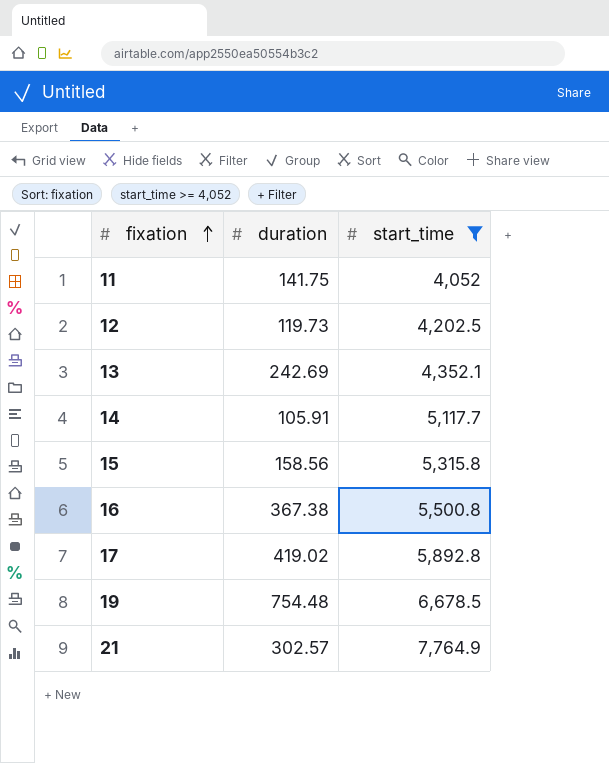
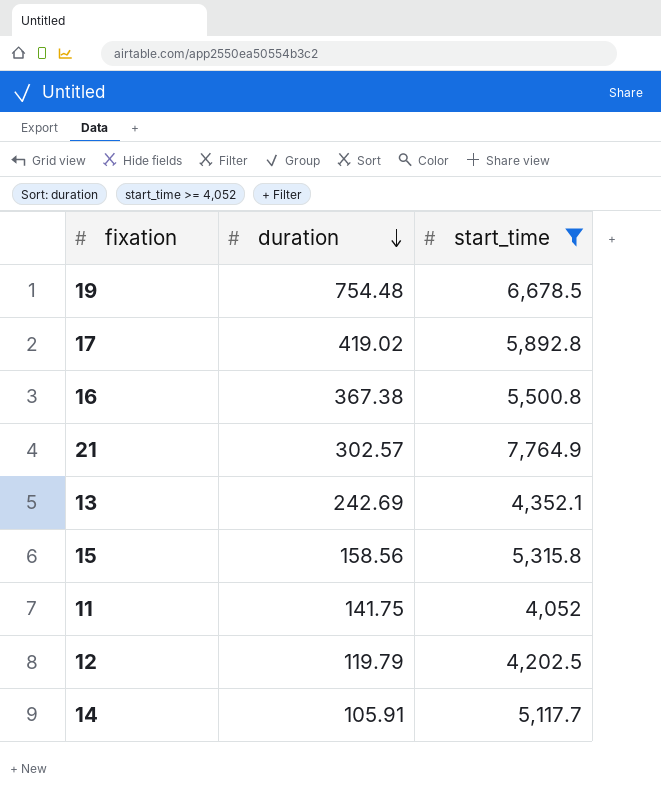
row order: fixation ascending -> duration descending
12 | duration: 119.73 -> 119.79

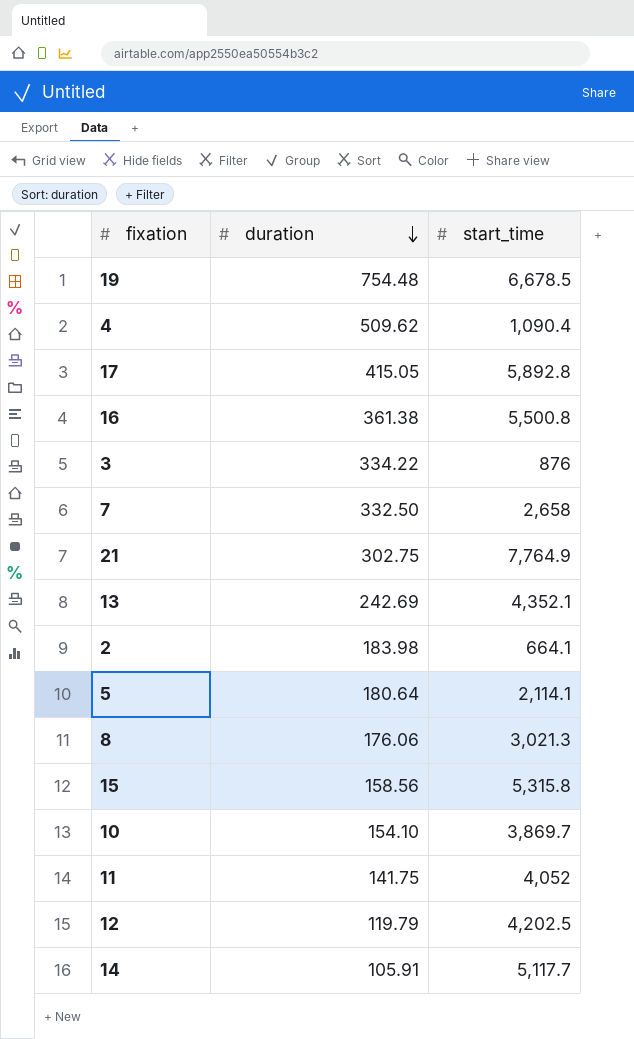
filter: start_time >= 4,052 -> none
17 | duration: 419.02 -> 415.05
16 | duration: 367.38 -> 361.38
21 | duration: 302.57 -> 302.75

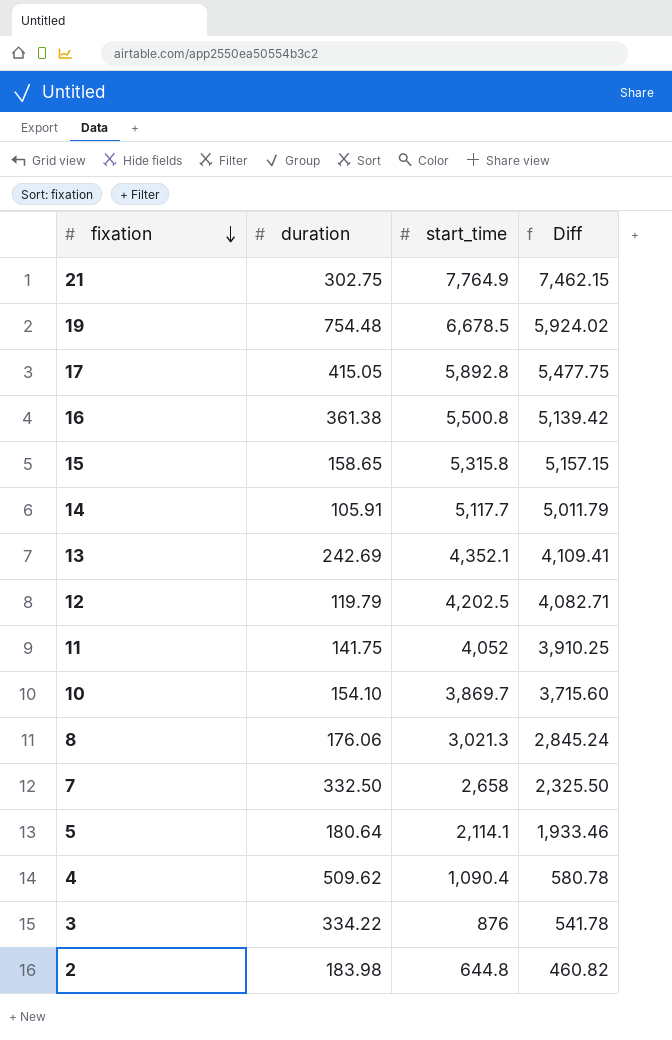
row order: duration descending -> fixation descending
column Diff | formula: none -> [start_time] - [duration]
15 | duration: 158.56 -> 158.65
2 | start_time: 664.1 -> 644.8

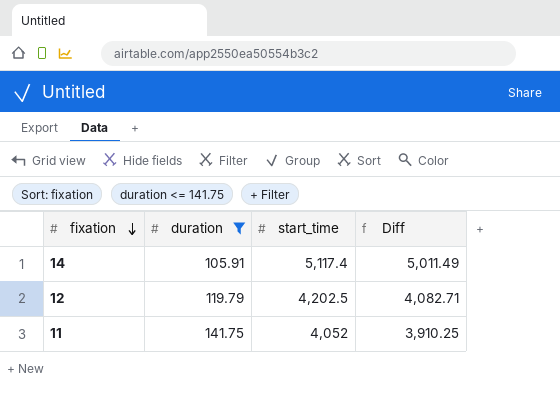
filter: none -> duration <= 141.75
14 | start_time: 5,117.7 -> 5,117.4
14 | Diff: 5,011.79 -> 5,011.49

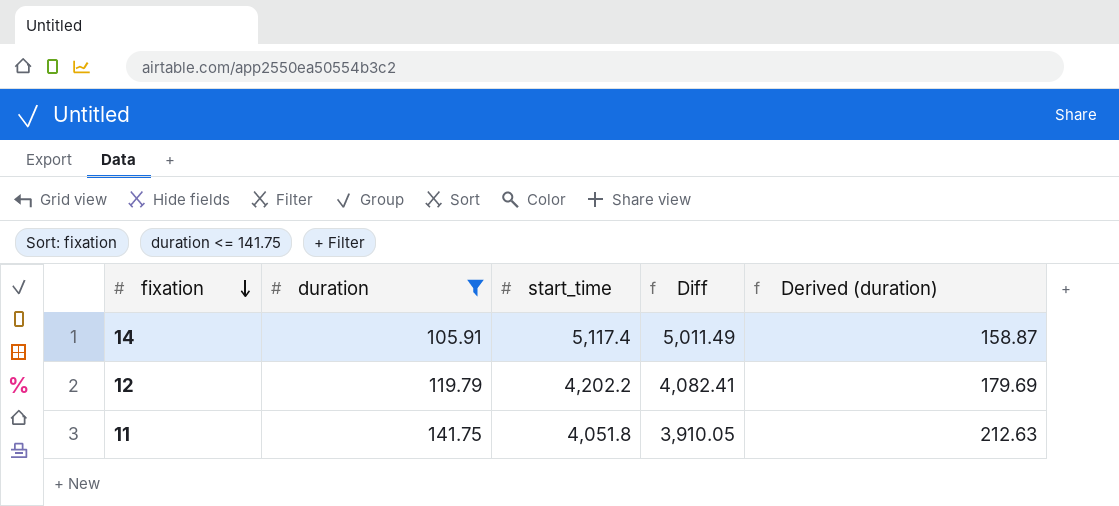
column Derived (duration) | formula: none -> [duration] * 1.5
12 | start_time: 4,202.5 -> 4,202.2
12 | Diff: 4,082.71 -> 4,082.41
11 | start_time: 4,052 -> 4,051.8
11 | Diff: 3,910.25 -> 3,910.05

